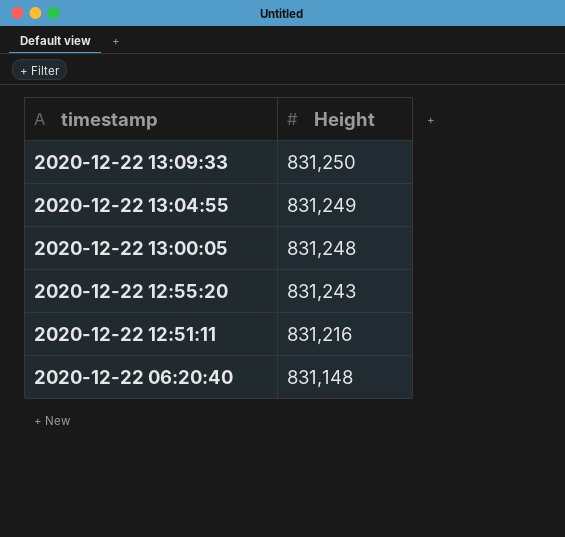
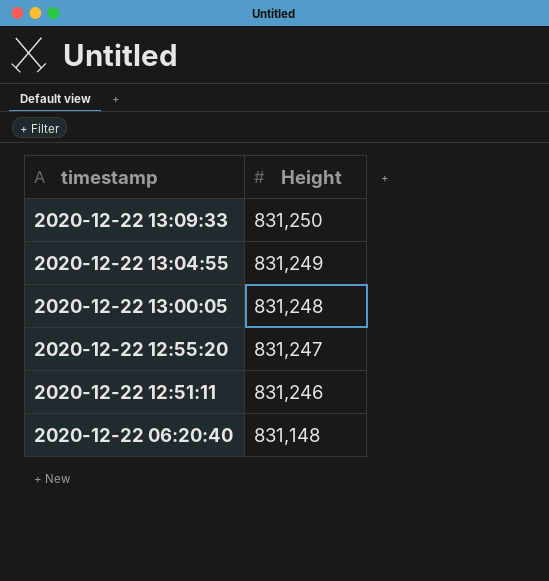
2020-12-22 12:55:20 | Height: 831,243 -> 831,247
2020-12-22 12:51:11 | Height: 831,216 -> 831,246

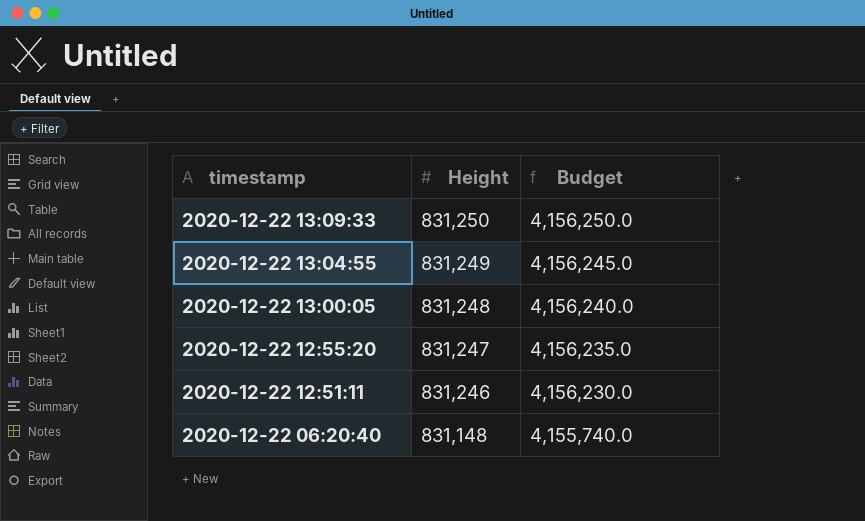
column Budget | formula: none -> [Height] * 5

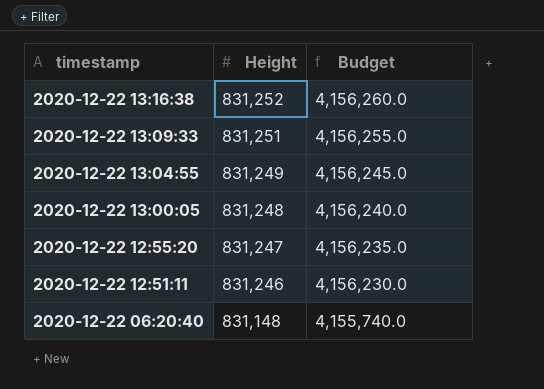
row 2020-12-22 13:16:38: none -> 831,252 | 4,156,260.0
2020-12-22 13:09:33 | Height: 831,250 -> 831,251
2020-12-22 13:09:33 | Budget: 4,156,250.0 -> 4,156,255.0

